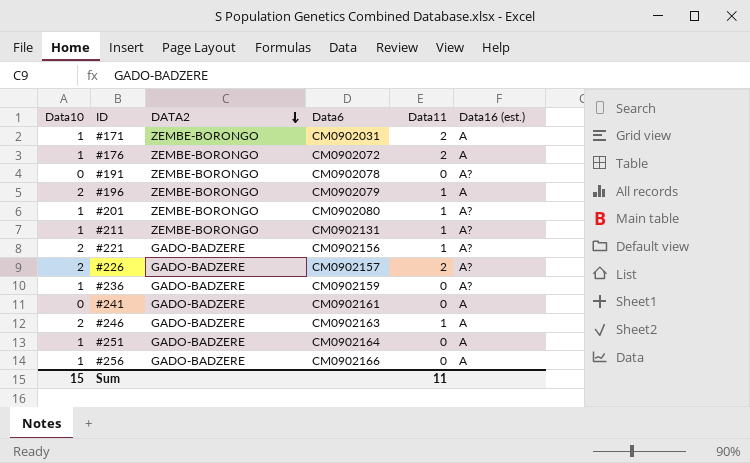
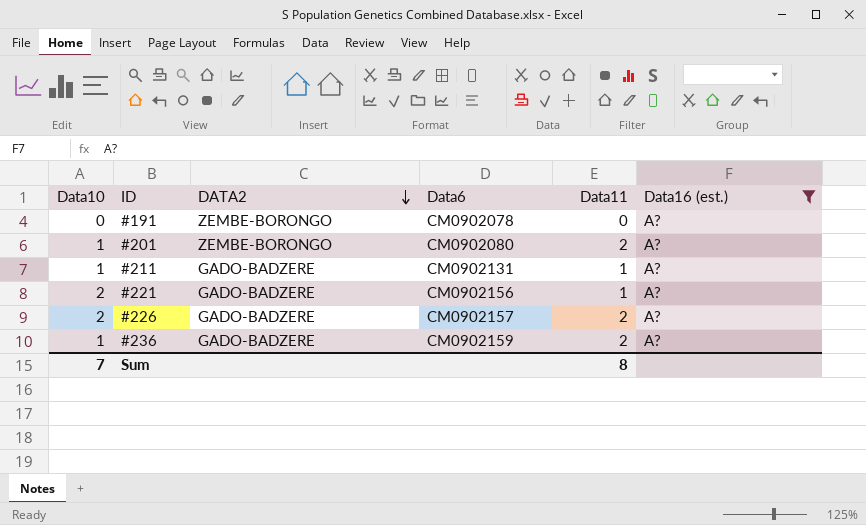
filter: none -> Data16 (est.) = A?
#201 | Data11: 1 -> 2
#211 | DATA2: ZEMBE-BORONGO -> GADO-BADZERE
#236 | Data11: 0 -> 2
Sum | Data10: 15 -> 7
Sum | Data11: 11 -> 8

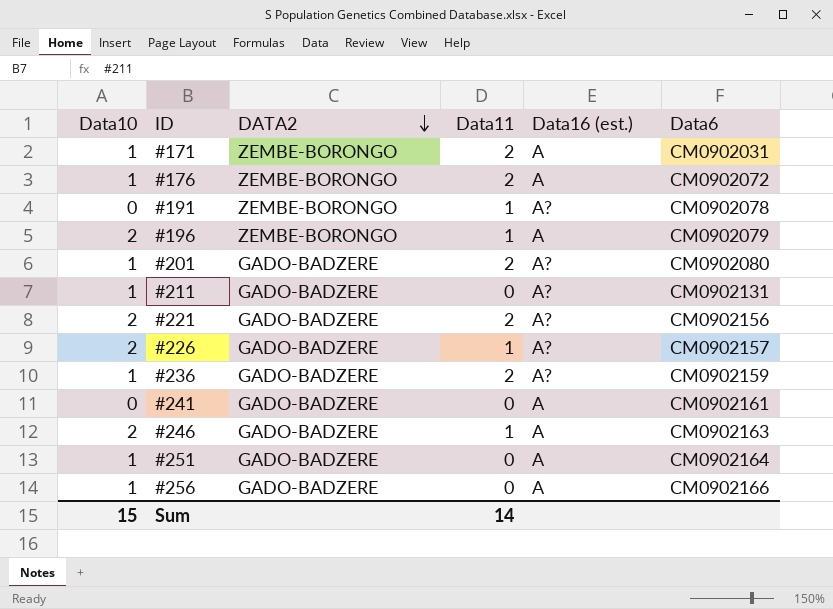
filter: Data16 (est.) = A? -> none
column Data6 | position: 4 -> 6
#191 | Data11: 0 -> 1
#201 | DATA2: ZEMBE-BORONGO -> GADO-BADZERE
#211 | Data11: 1 -> 0
#221 | Data11: 1 -> 2
#226 | Data11: 2 -> 1
Sum | Data10: 7 -> 15
Sum | Data11: 8 -> 14

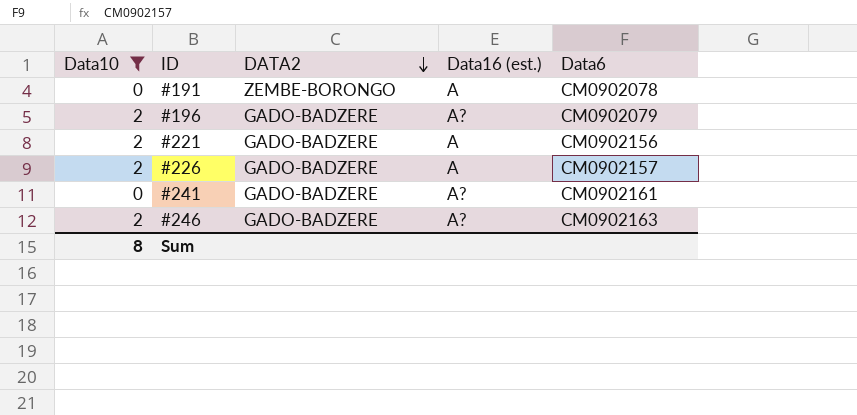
filter: none -> Data10 != 1
column Data11 | position: 4 -> none
#191 | Data16 (est.): A? -> A
#196 | DATA2: ZEMBE-BORONGO -> GADO-BADZERE
#196 | Data16 (est.): A -> A?
#221 | Data16 (est.): A? -> A
#226 | Data16 (est.): A? -> A
#241 | Data16 (est.): A -> A?
#246 | Data16 (est.): A -> A?
Sum | Data10: 15 -> 8

